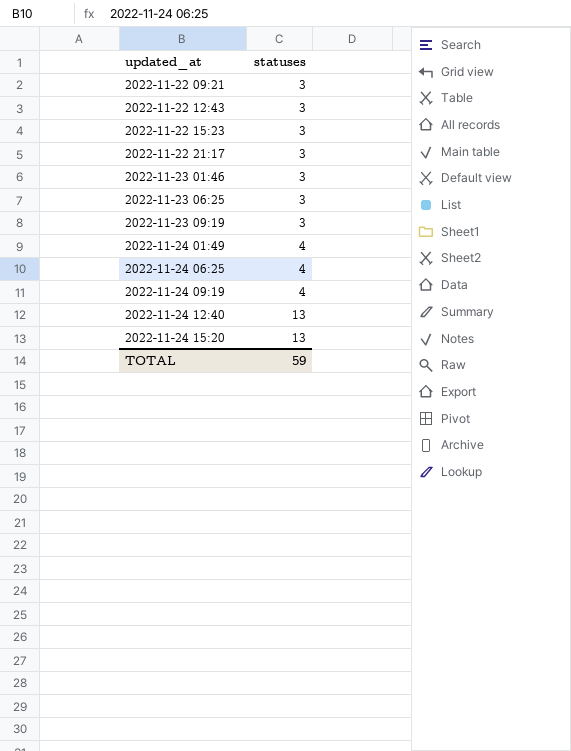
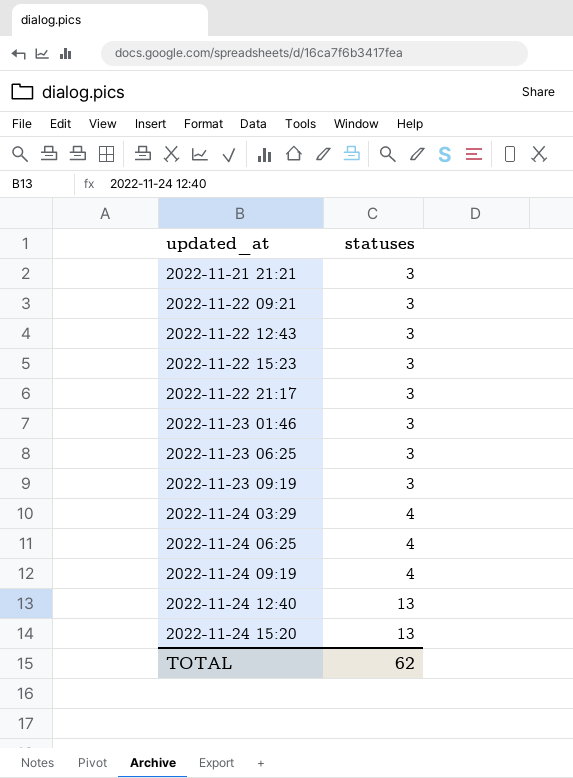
row 2022-11-24 01:49: 4 -> none
row 2022-11-21 21:21: none -> 3
row 2022-11-24 03:29: none -> 4
TOTAL | statuses: 59 -> 62

